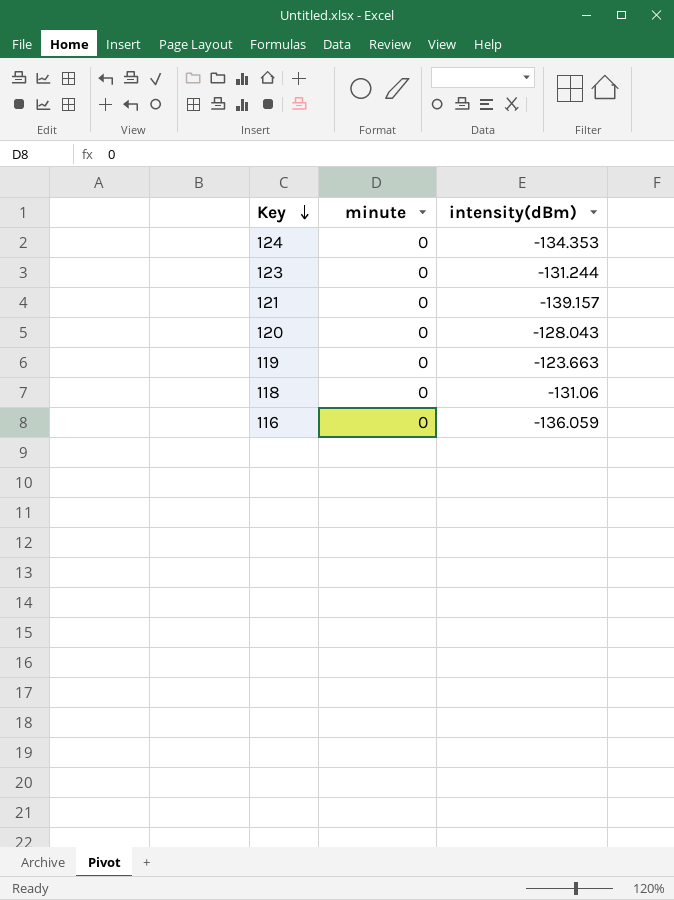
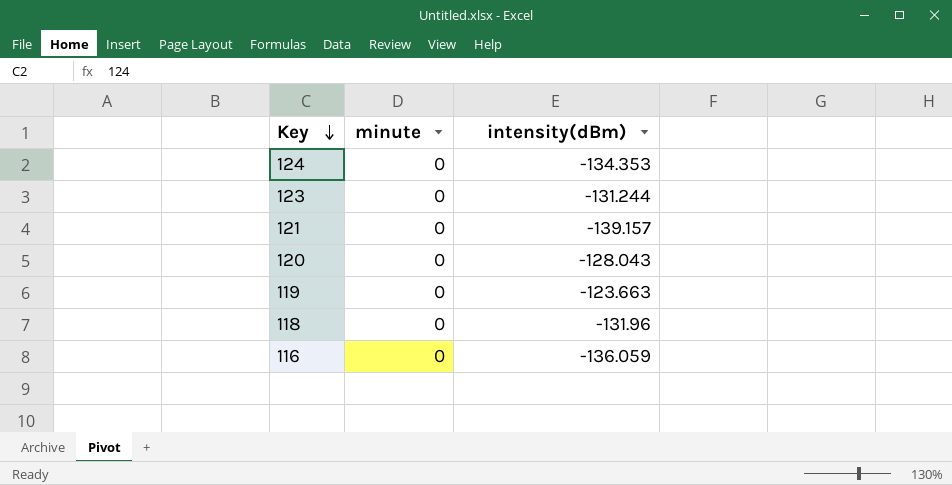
118 | intensity(dBm): -131.06 -> -131.96

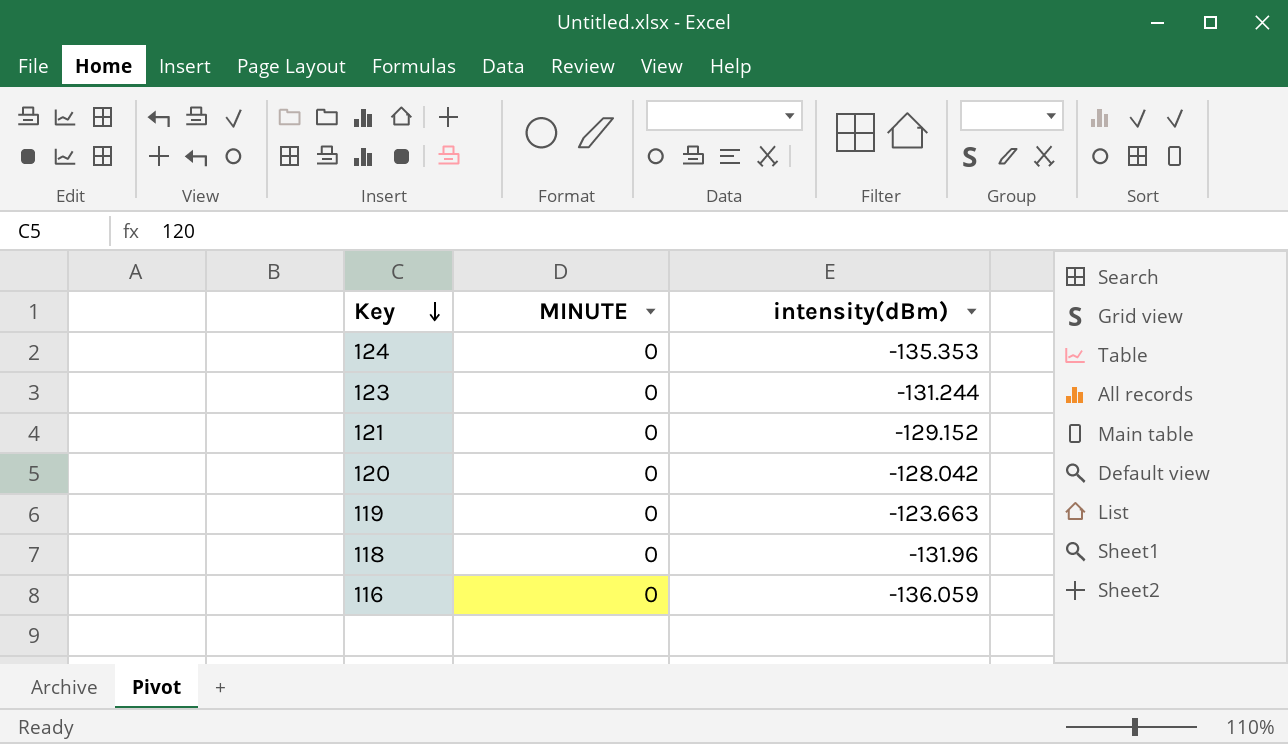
column name: minute -> MINUTE
124 | intensity(dBm): -134.353 -> -135.353
121 | intensity(dBm): -139.157 -> -129.152
120 | intensity(dBm): -128.043 -> -128.042

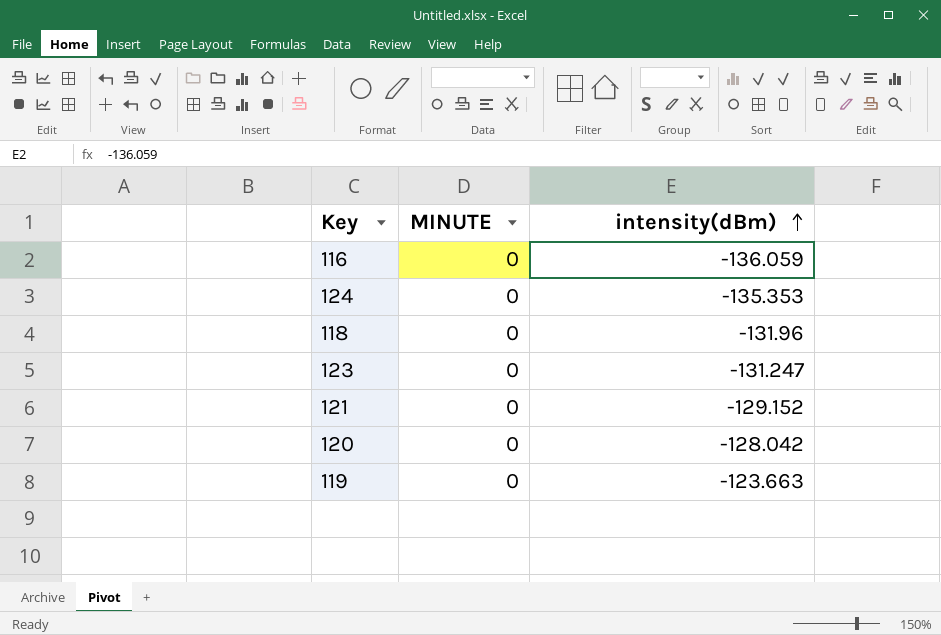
row order: Key descending -> intensity(dBm) ascending
123 | intensity(dBm): -131.244 -> -131.247

